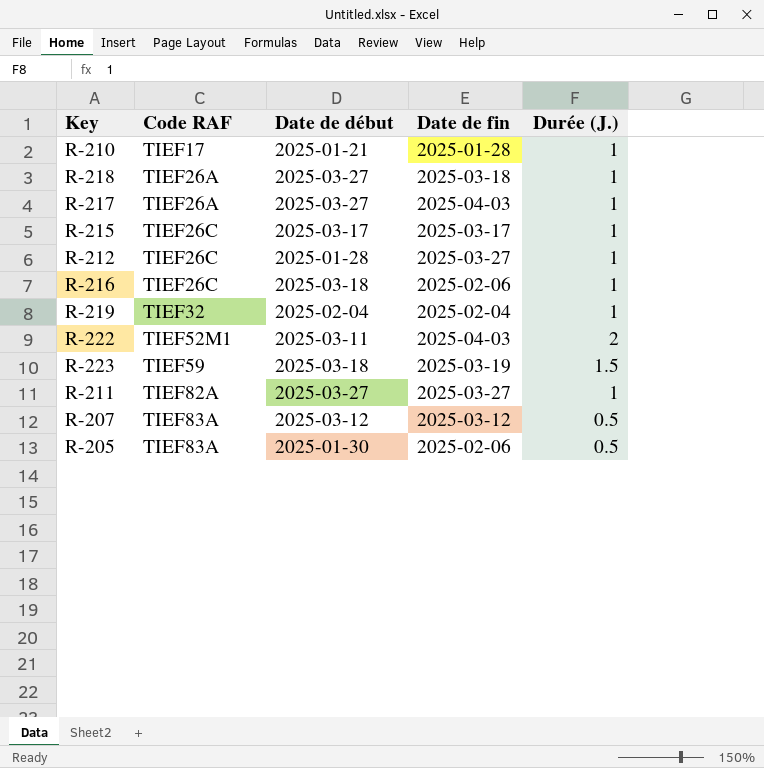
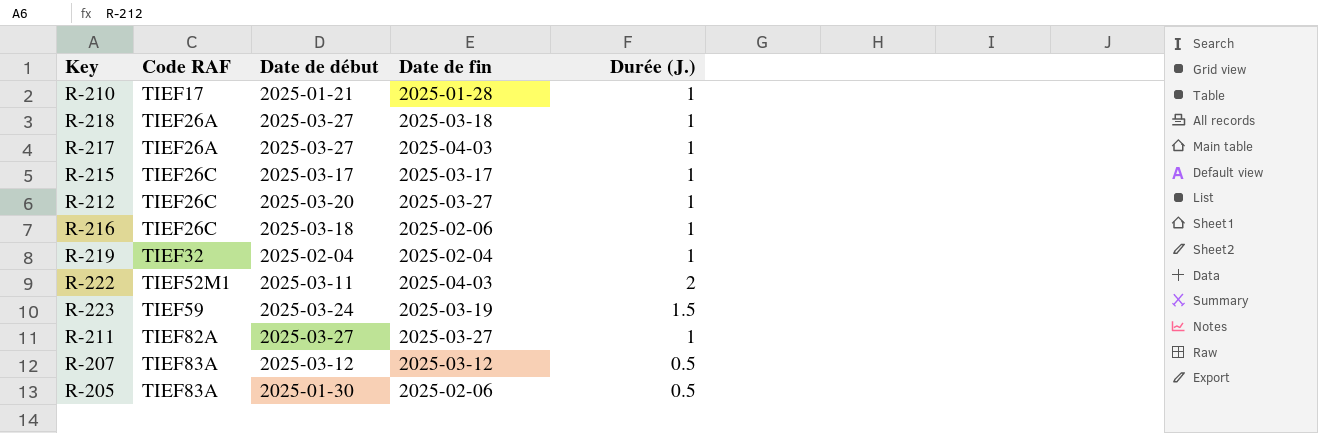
R-212 | Date de début: 2025-01-28 -> 2025-03-20
R-223 | Date de début: 2025-03-18 -> 2025-03-24

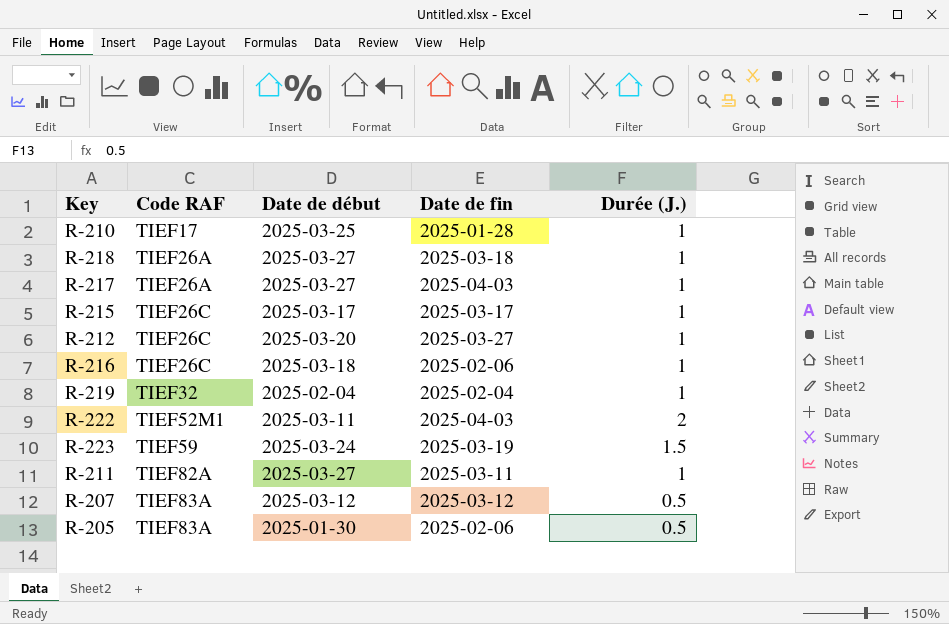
R-210 | Date de début: 2025-01-21 -> 2025-03-25
R-211 | Date de fin: 2025-03-27 -> 2025-03-11

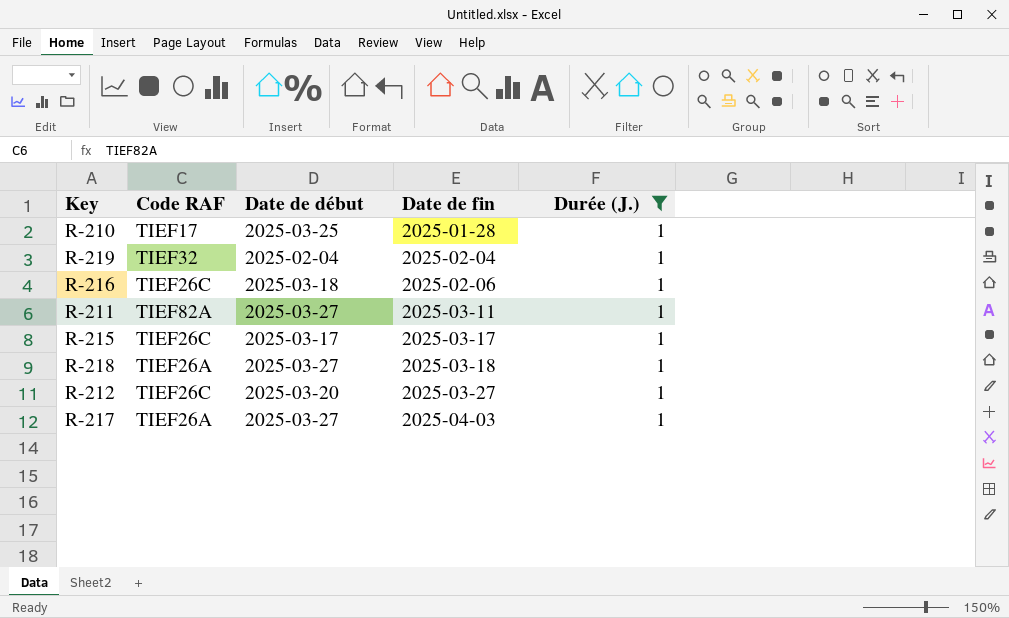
filter: none -> Durée (J.) = 1
row order: Code RAF ascending -> Date de fin ascending

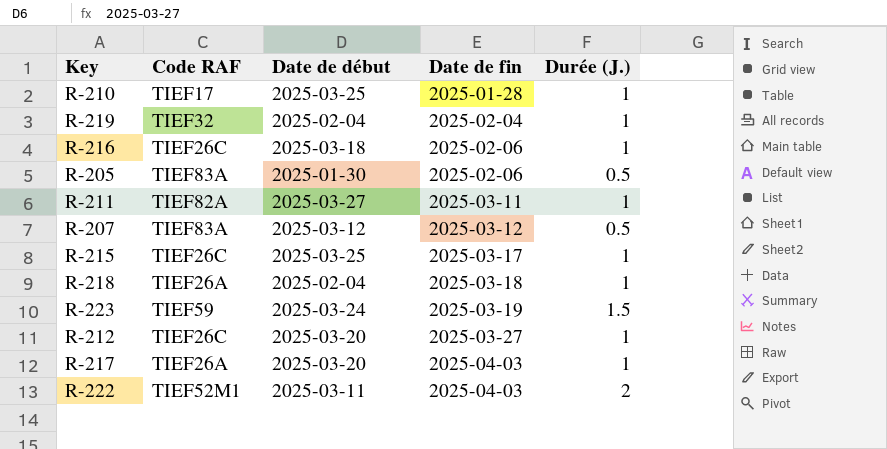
filter: Durée (J.) = 1 -> none
R-215 | Date de début: 2025-03-17 -> 2025-03-25
R-218 | Date de début: 2025-03-27 -> 2025-02-04
R-217 | Date de début: 2025-03-27 -> 2025-03-20

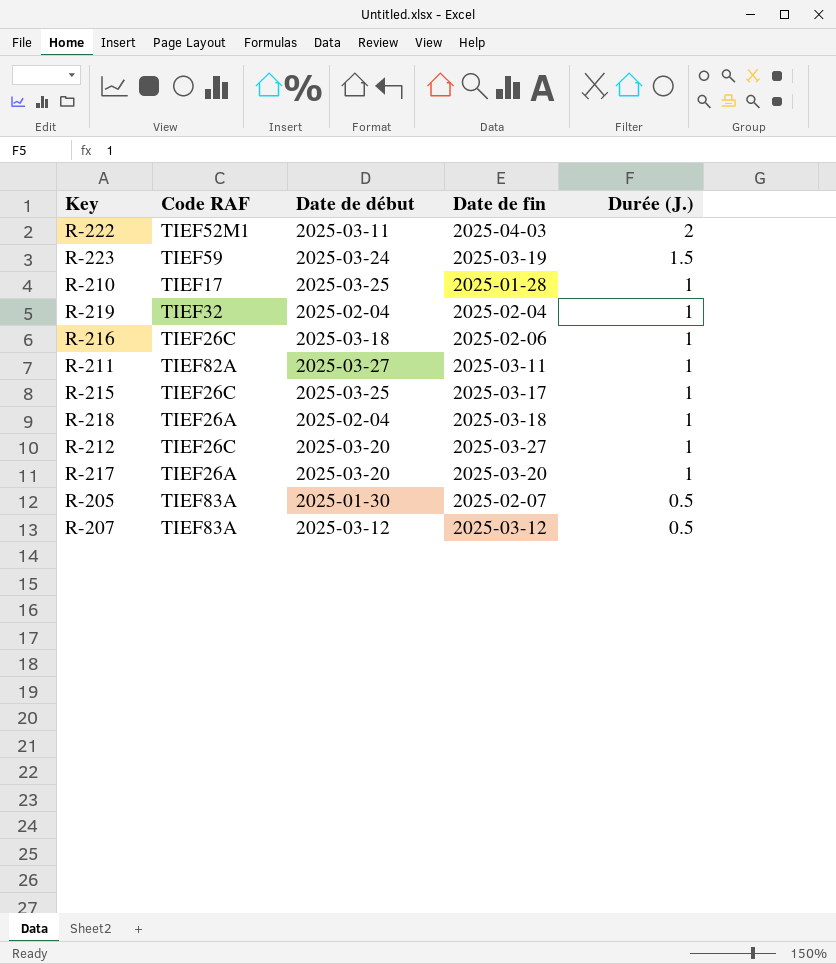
row order: Date de fin ascending -> Durée (J.) descending
R-217 | Date de fin: 2025-04-03 -> 2025-03-20
R-205 | Date de fin: 2025-02-06 -> 2025-02-07

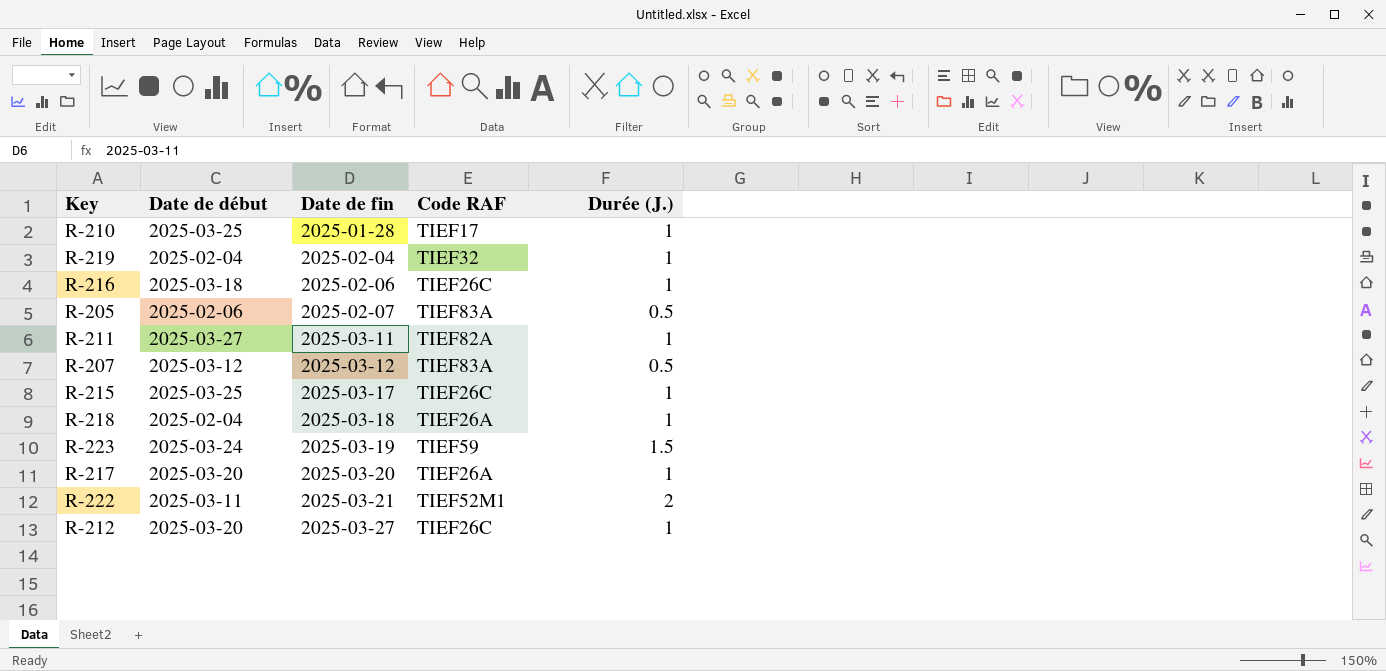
row order: Durée (J.) descending -> Date de fin ascending
column Code RAF | position: 2 -> 4
R-205 | Date de début: 2025-01-30 -> 2025-02-06
R-222 | Date de fin: 2025-04-03 -> 2025-03-21

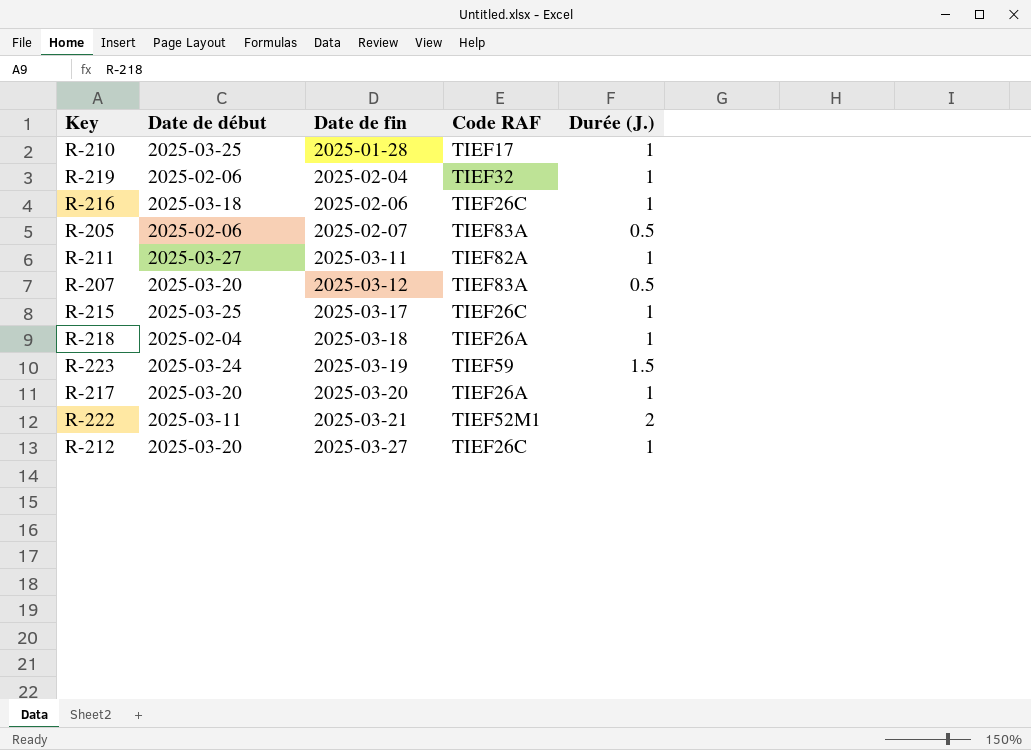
R-219 | Date de début: 2025-02-04 -> 2025-02-06
R-207 | Date de début: 2025-03-12 -> 2025-03-20

